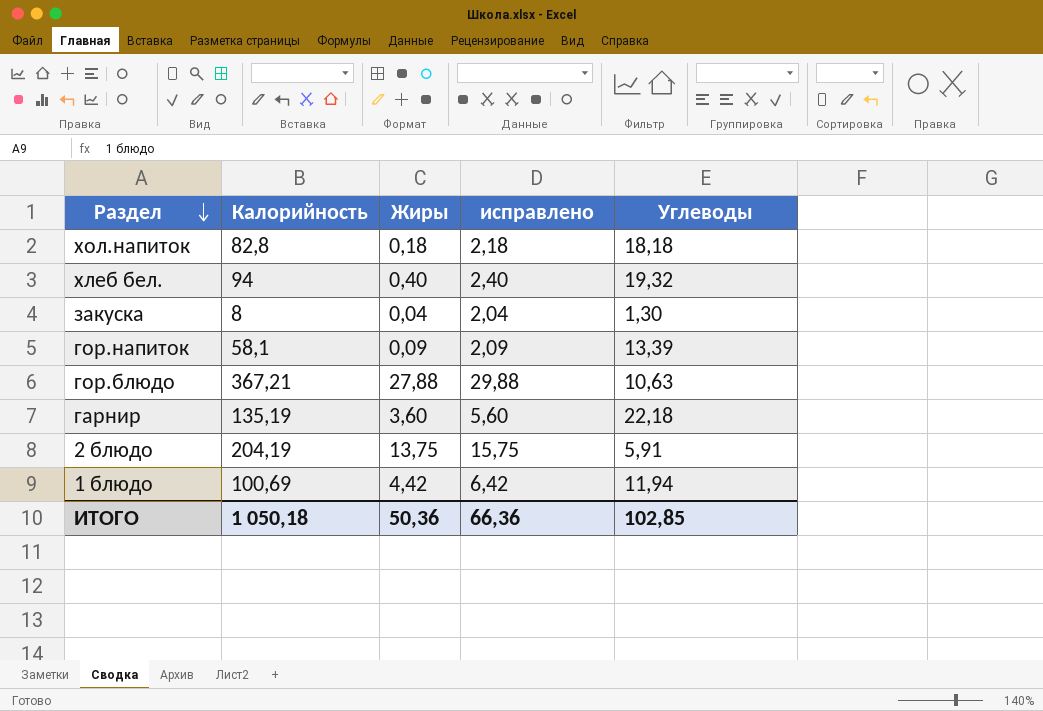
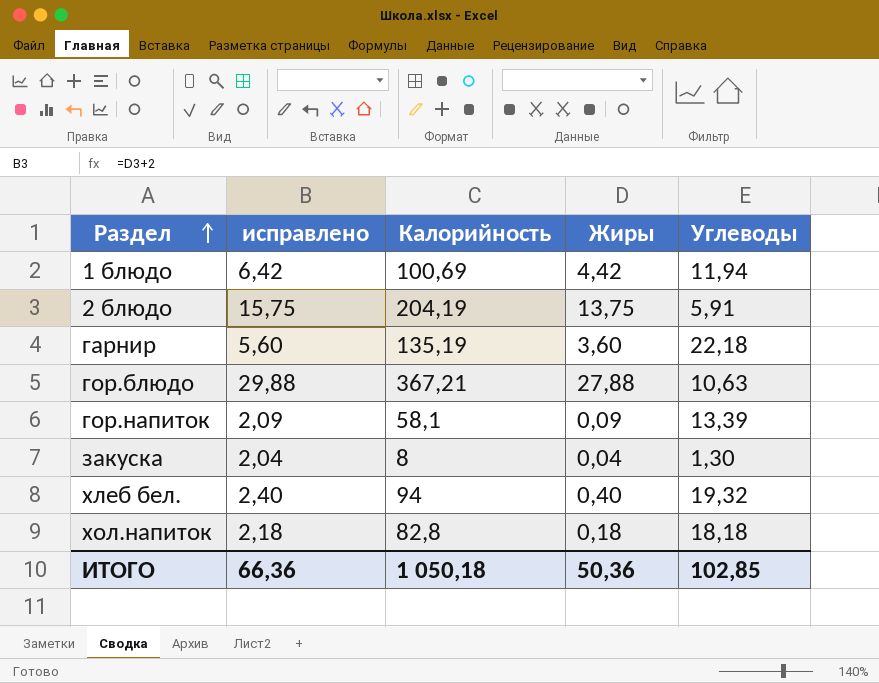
row order: Раздел descending -> Раздел ascending
column исправлено | position: 4 -> 2

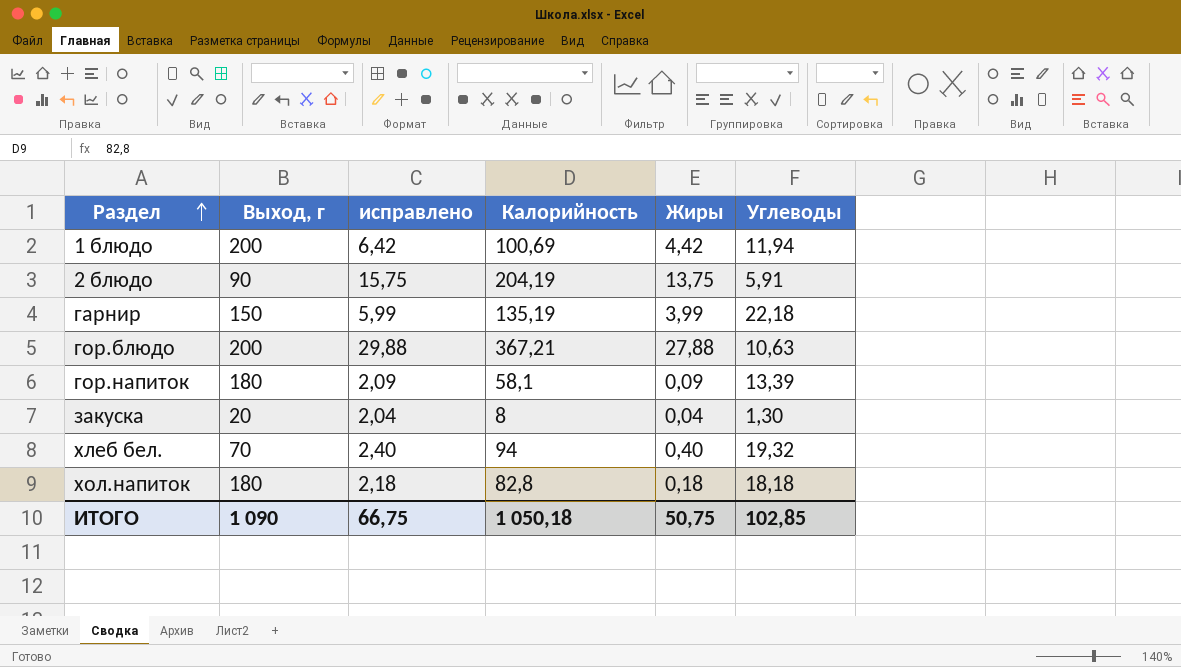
column Выход, г | position: none -> 2
гарнир | исправлено: 5,60 -> 5,99
гарнир | Жиры: 3,60 -> 3,99
ИТОГО | исправлено: 66,36 -> 66,75
ИТОГО | Жиры: 50,36 -> 50,75

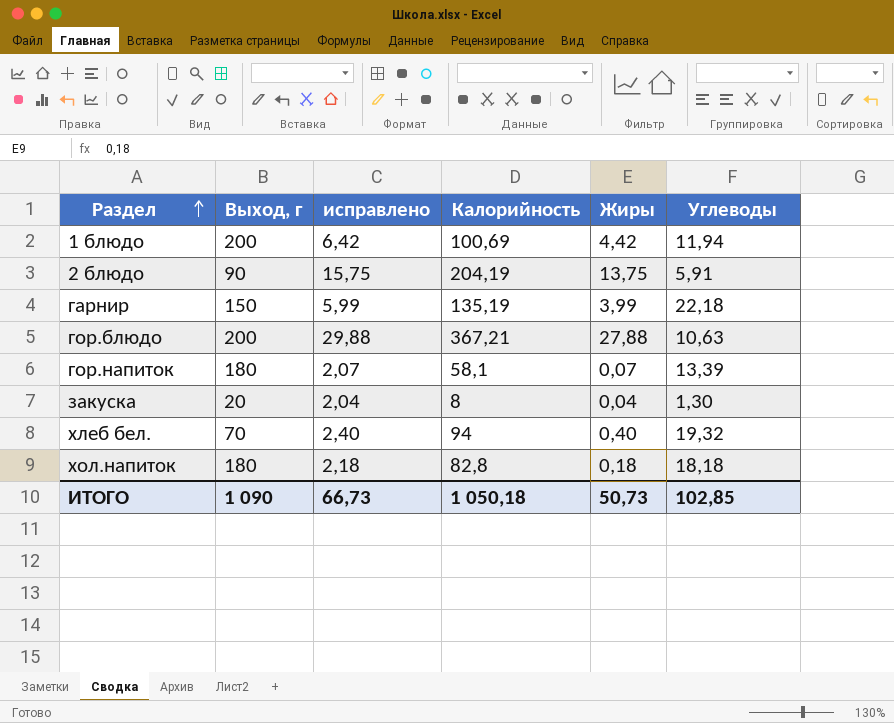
гор.напиток | исправлено: 2,09 -> 2,07
гор.напиток | Жиры: 0,09 -> 0,07
ИТОГО | исправлено: 66,75 -> 66,73
ИТОГО | Жиры: 50,75 -> 50,73

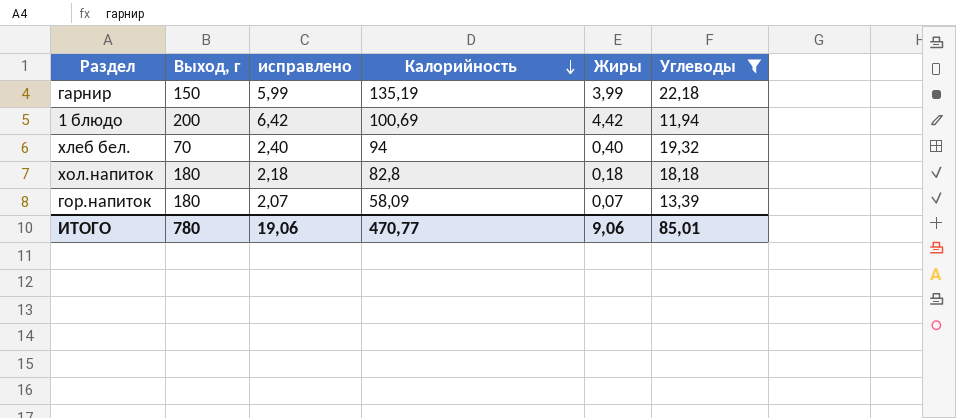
filter: none -> Углеводы >= 11,94
row order: Раздел ascending -> Калорийность descending
гор.напиток | Калорийность: 58,1 -> 58,09
ИТОГО | Выход, г: 1 090 -> 780
ИТОГО | исправлено: 66,73 -> 19,06
ИТОГО | Калорийность: 1 050,18 -> 470,77
ИТОГО | Жиры: 50,73 -> 9,06
ИТОГО | Углеводы: 102,85 -> 85,01

